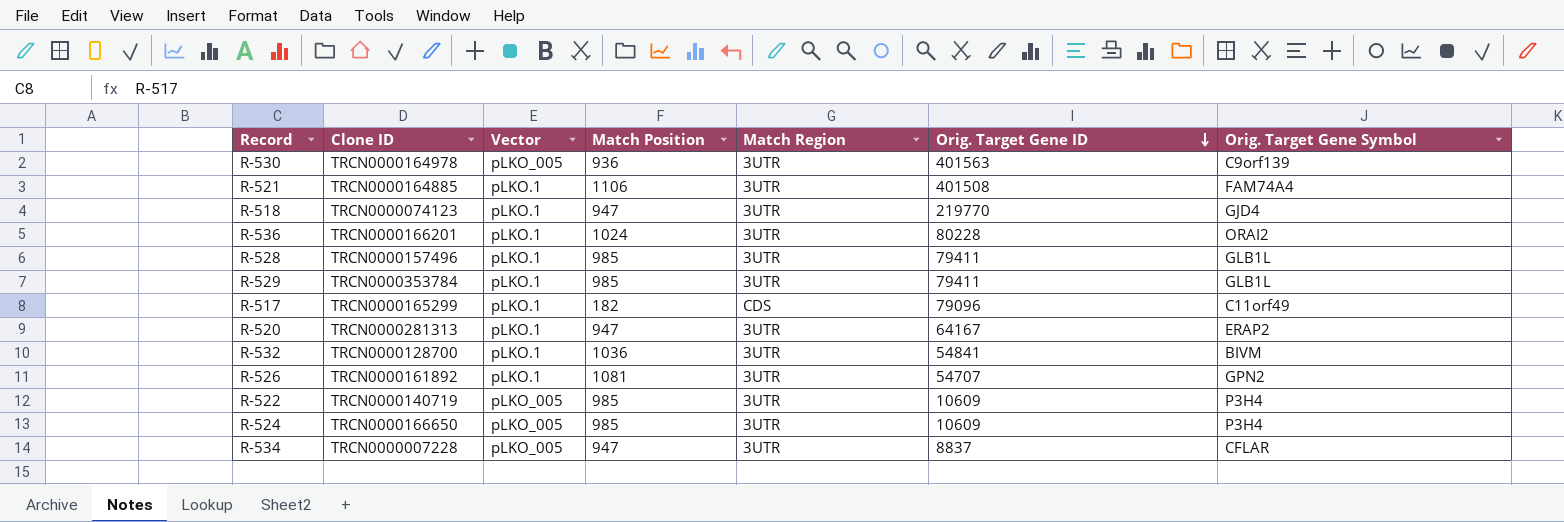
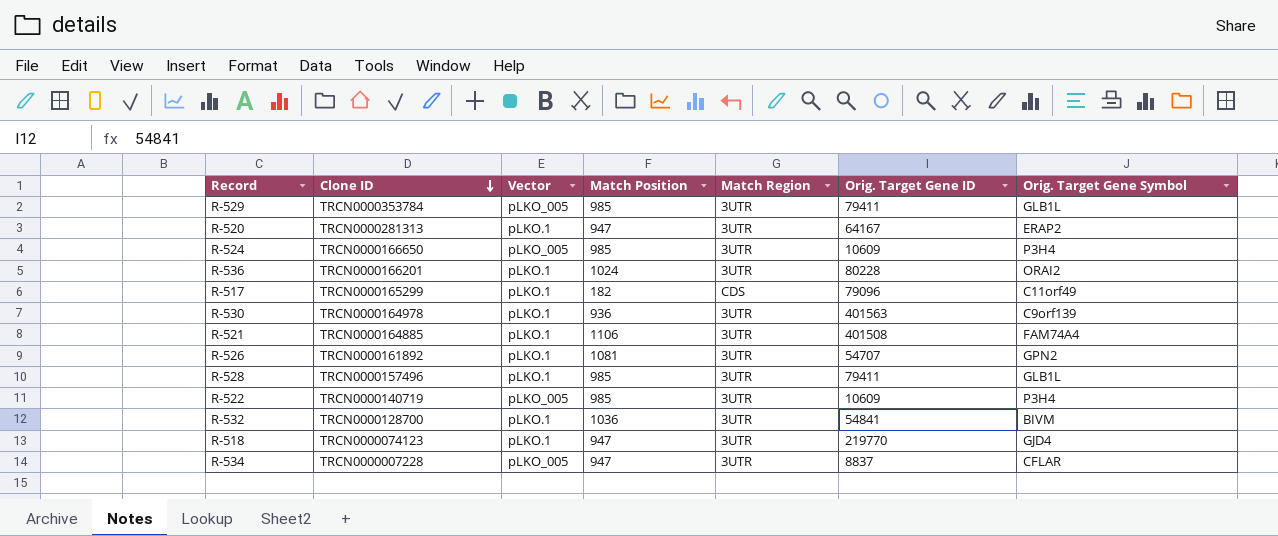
row order: Orig. Target Gene ID descending -> Clone ID descending
R-529 | Vector: pLKO.1 -> pLKO_005
R-530 | Vector: pLKO_005 -> pLKO.1

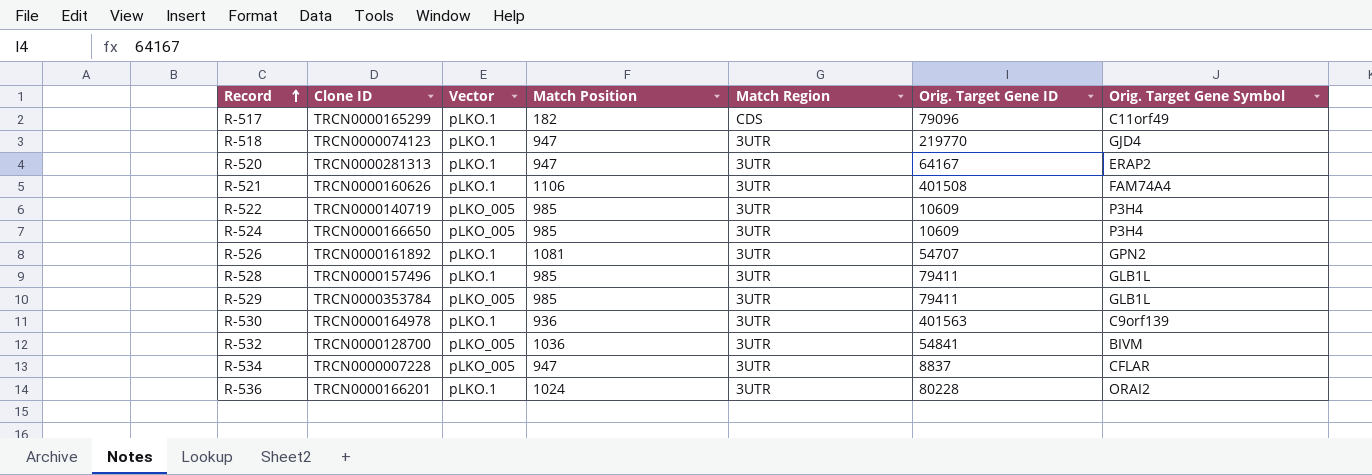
row order: Clone ID descending -> Record ascending
R-521 | Clone ID: TRCN0000164885 -> TRCN0000160626
R-532 | Vector: pLKO.1 -> pLKO_005

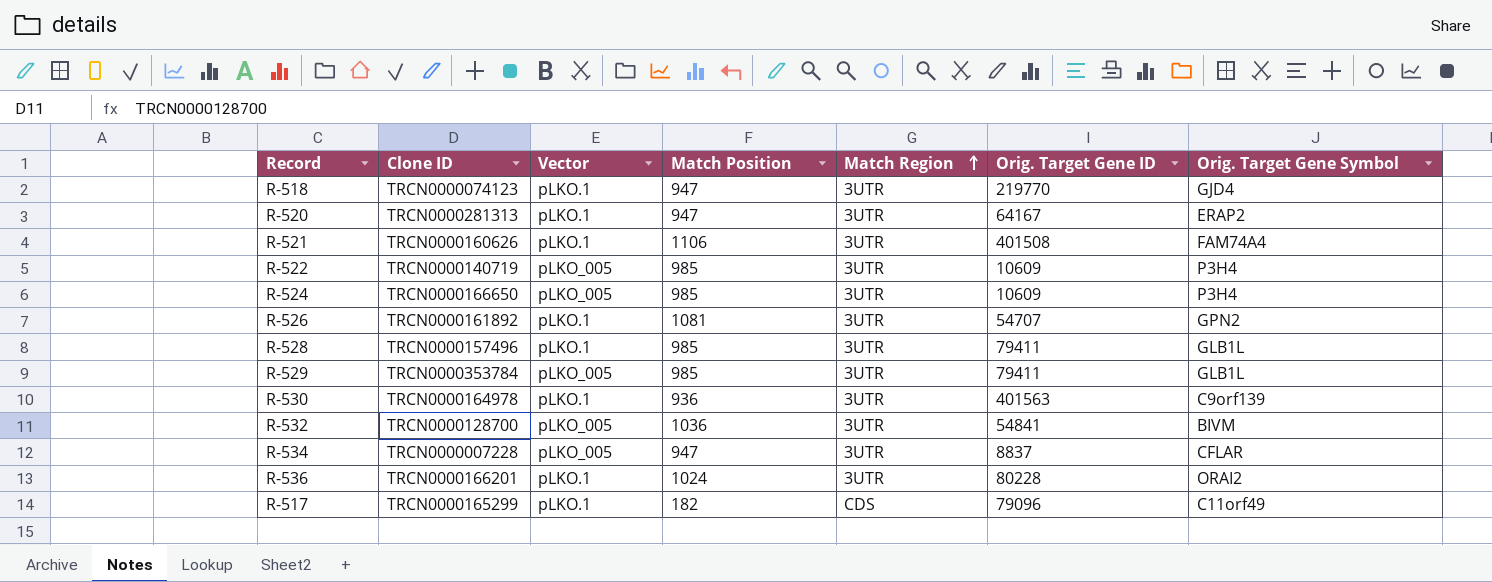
row order: Record ascending -> Match Region ascending

